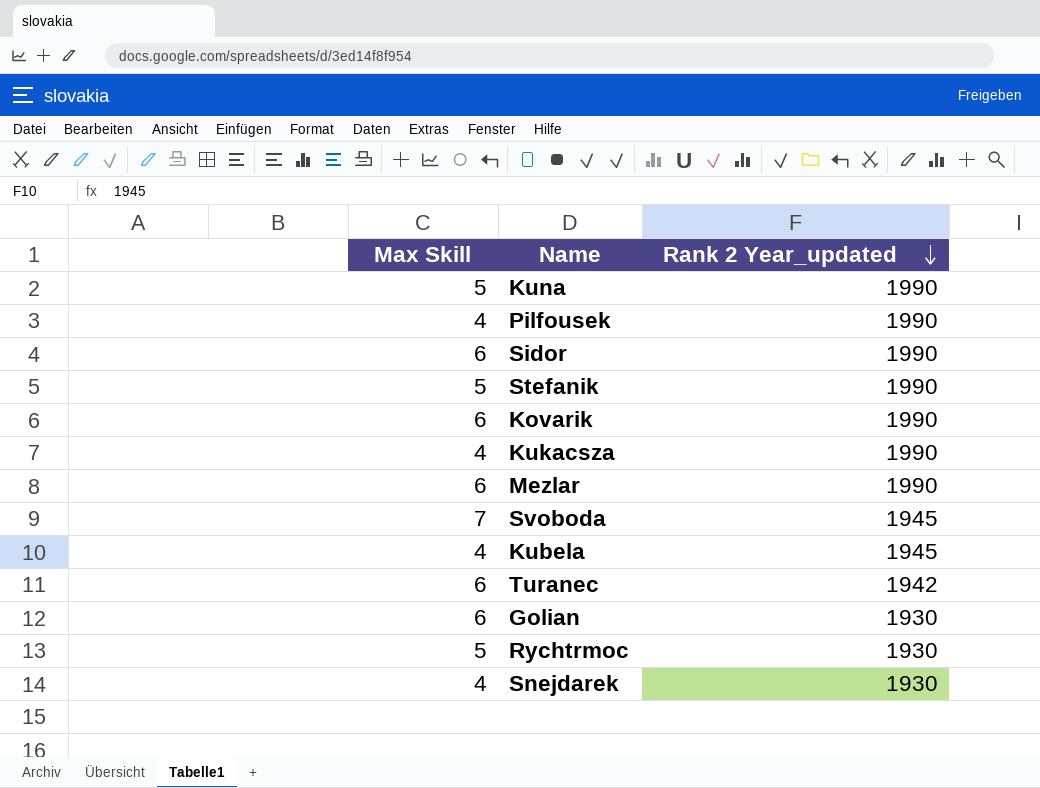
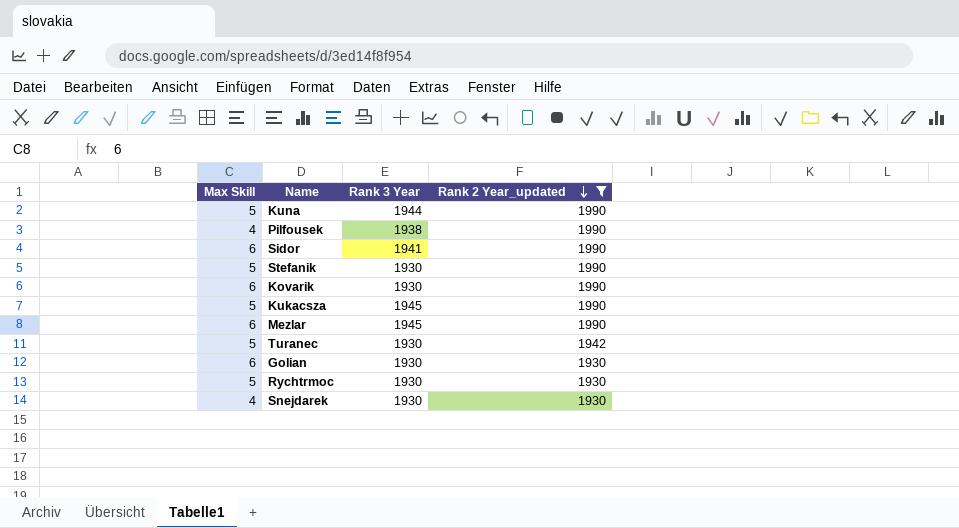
filter: none -> Rank 2 Year_updated != 1945
column Rank 3 Year | position: none -> 3
Kukacsza | Max Skill: 4 -> 5
Turanec | Max Skill: 6 -> 5

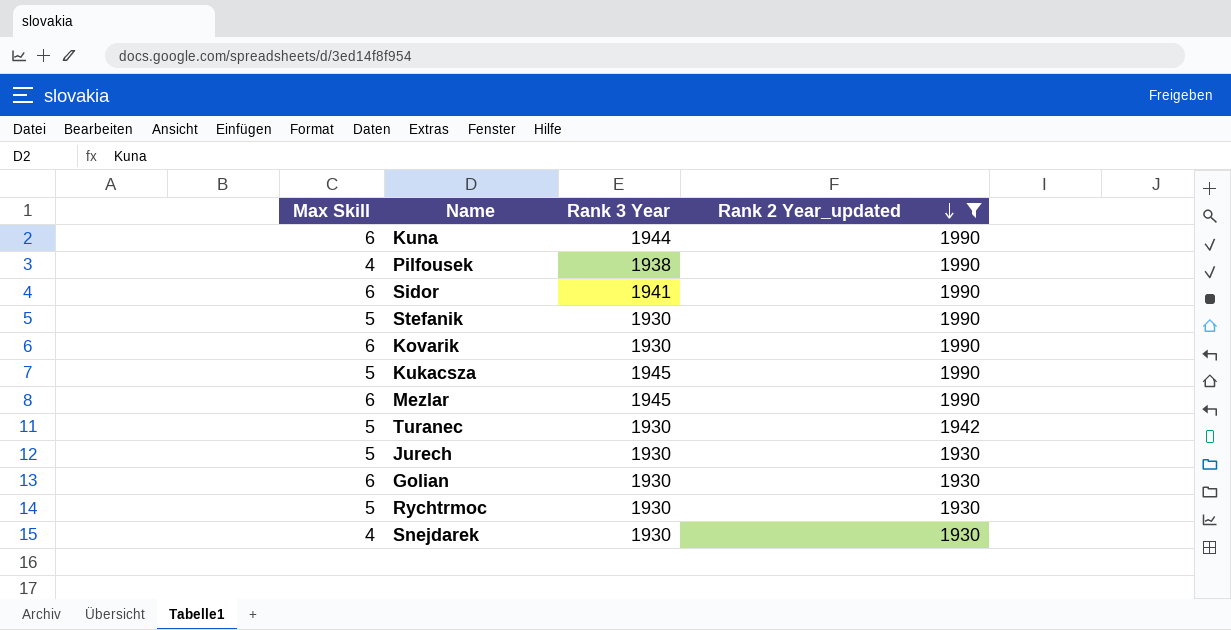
Kuna | Max Skill: 5 -> 6
row Jurech: none -> 5 | 1930 | 1930

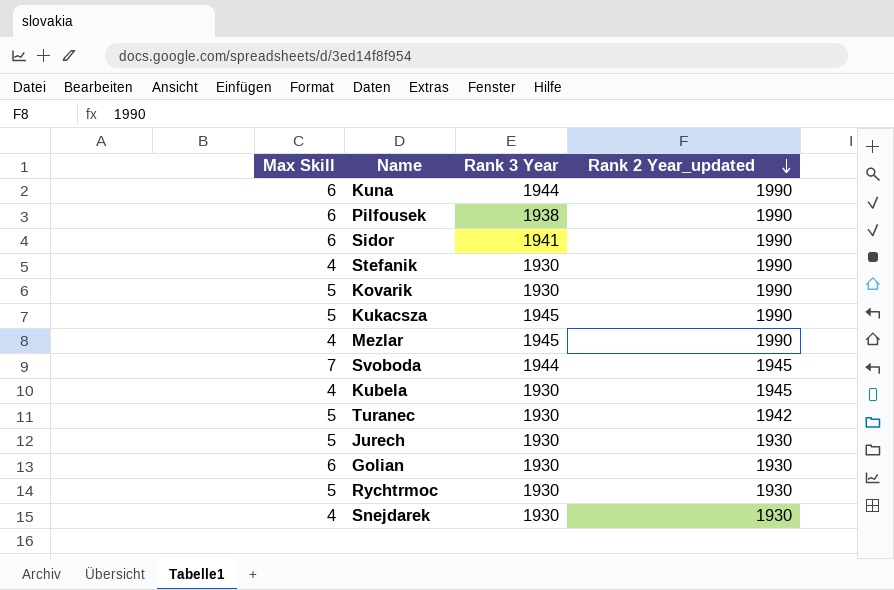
filter: Rank 2 Year_updated != 1945 -> none
Pilfousek | Max Skill: 4 -> 6
Stefanik | Max Skill: 5 -> 4
Kovarik | Max Skill: 6 -> 5
Mezlar | Max Skill: 6 -> 4

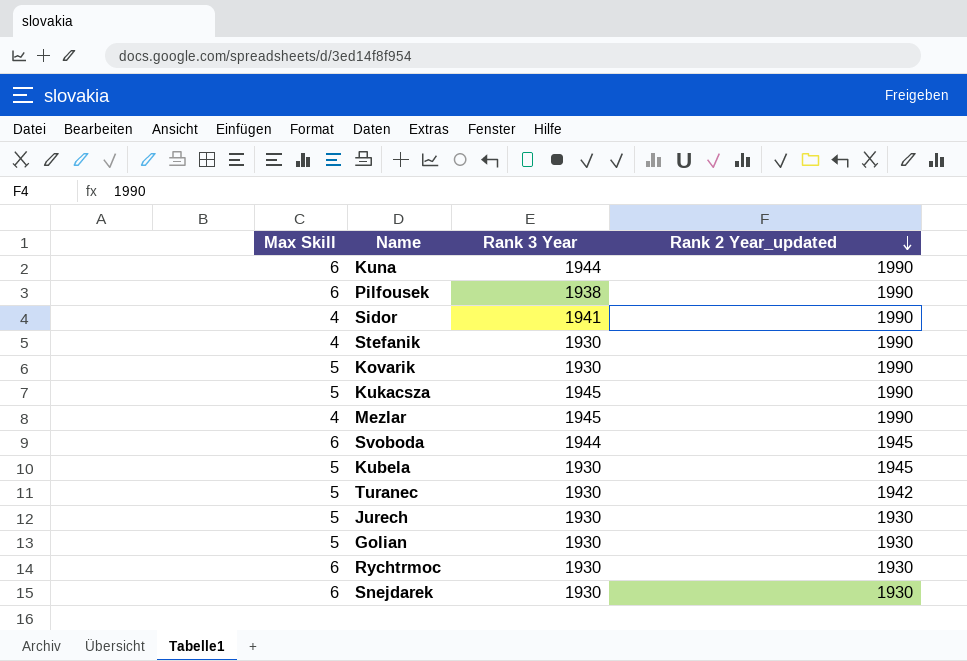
Sidor | Max Skill: 6 -> 4
Svoboda | Max Skill: 7 -> 6
Kubela | Max Skill: 4 -> 5
Golian | Max Skill: 6 -> 5
Rychtrmoc | Max Skill: 5 -> 6
Snejdarek | Max Skill: 4 -> 6

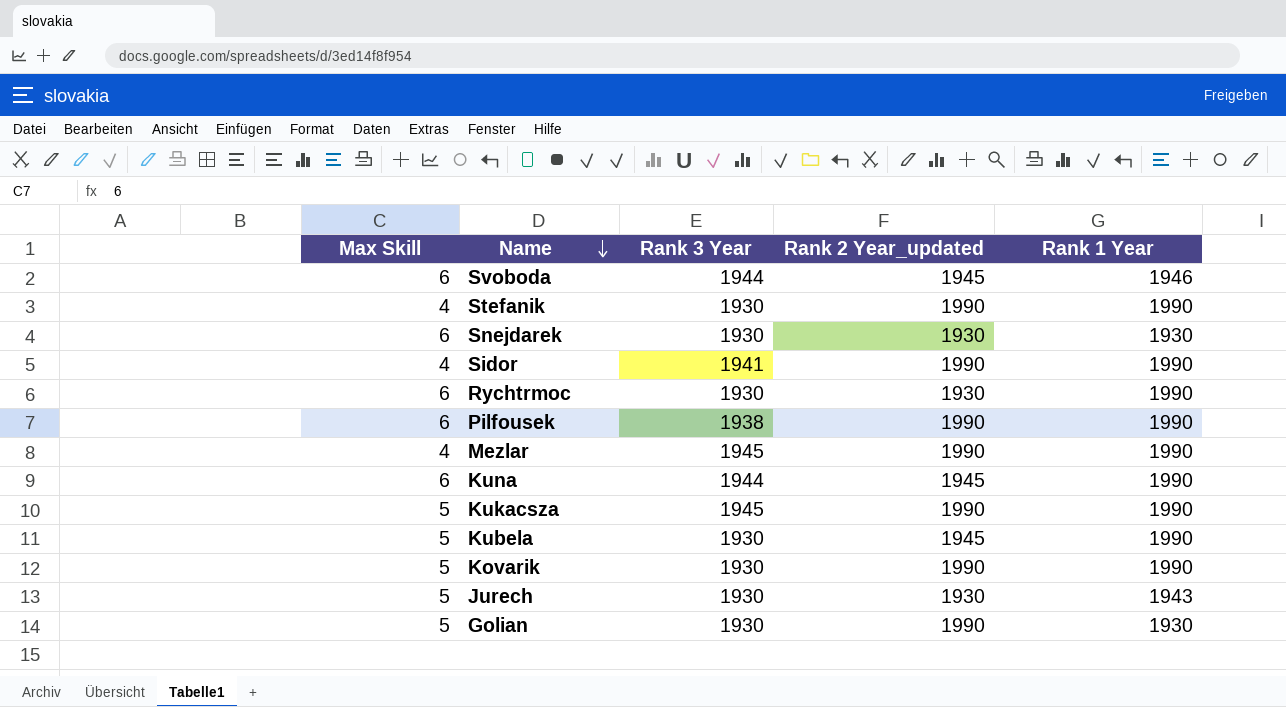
row order: Rank 2 Year_updated descending -> Name descending
column Rank 1 Year | position: none -> 5
row Turanec: 5 | 1930 | 1942 -> none
Kuna | Rank 2 Year_updated: 1990 -> 1945
Golian | Rank 2 Year_updated: 1930 -> 1990

